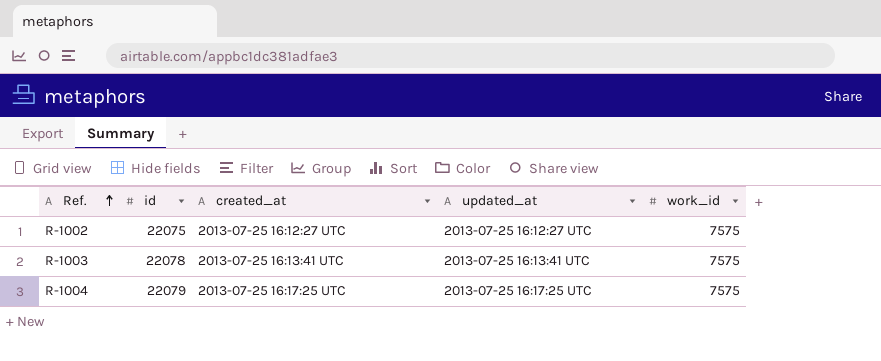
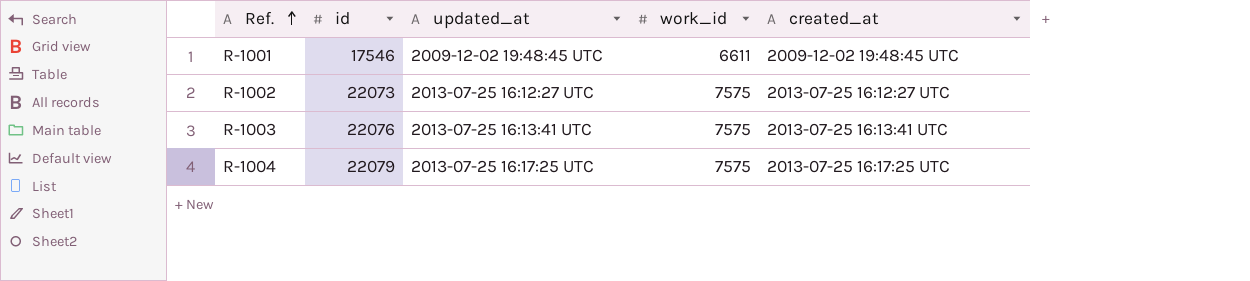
column created_at | position: 3 -> 5
row R-1001: none -> 17546 | 2009-12-02 19:48:45 UTC | 6611 | 2009-12-02 19:48:45 UTC
R-1002 | id: 22075 -> 22073
R-1003 | id: 22078 -> 22076

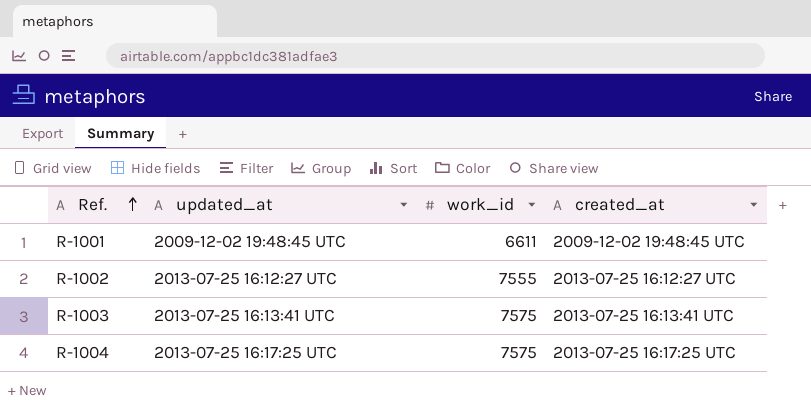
column id | position: 2 -> none
R-1002 | work_id: 7575 -> 7555

